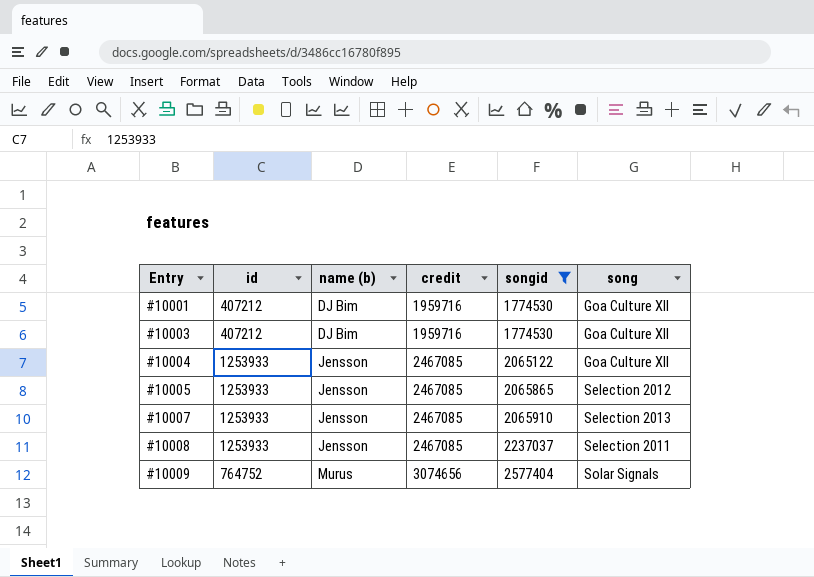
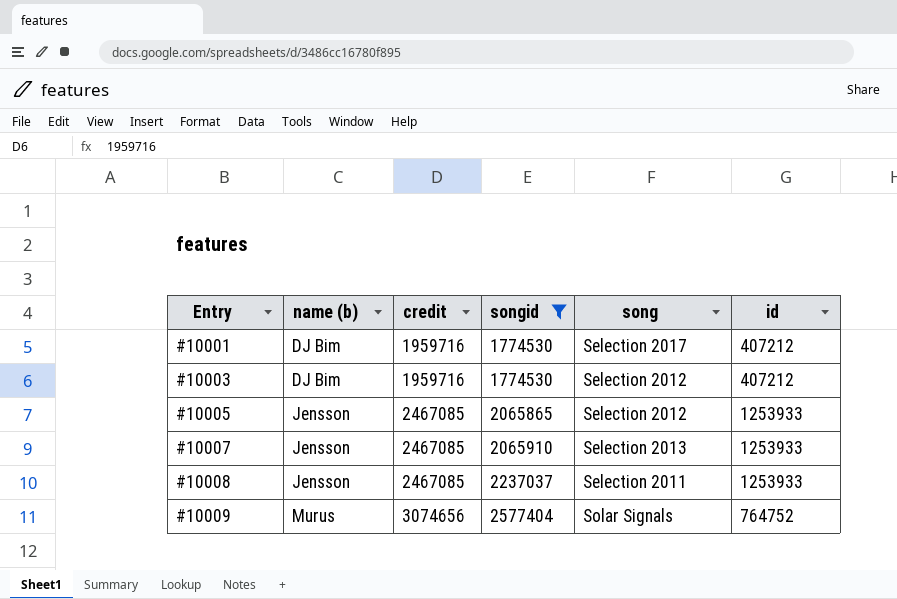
column id | position: 2 -> 6
row #10004: 1253933 | Jensson | 2467085 | 2065122 | Goa Culture XII -> none
#10001 | song: Goa Culture XII -> Selection 2017
#10003 | song: Goa Culture XII -> Selection 2012

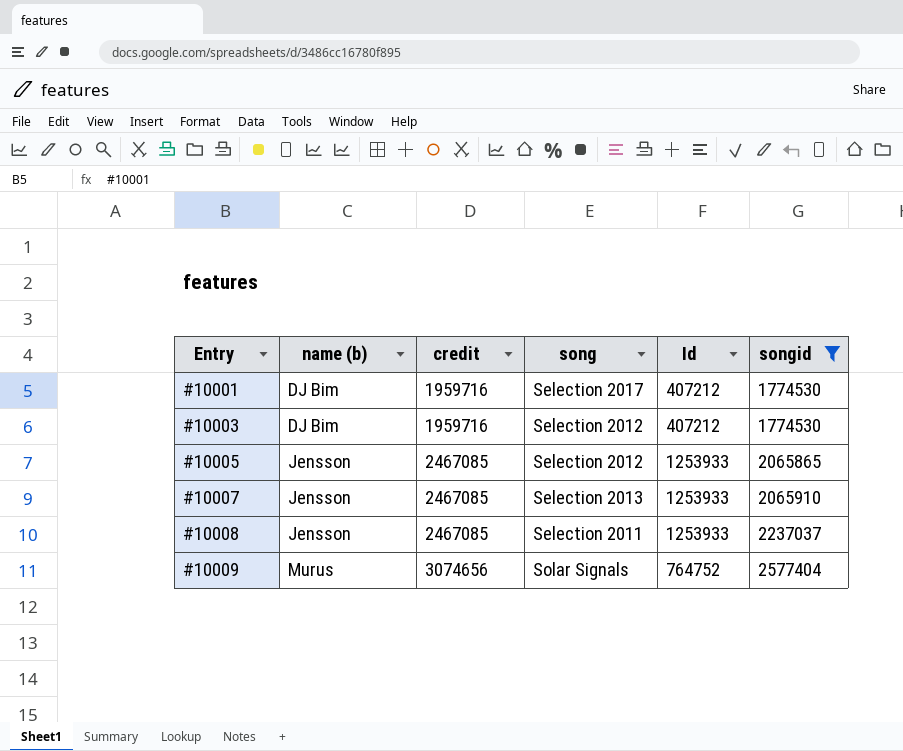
column name: id -> Id
column songid | position: 4 -> 6

